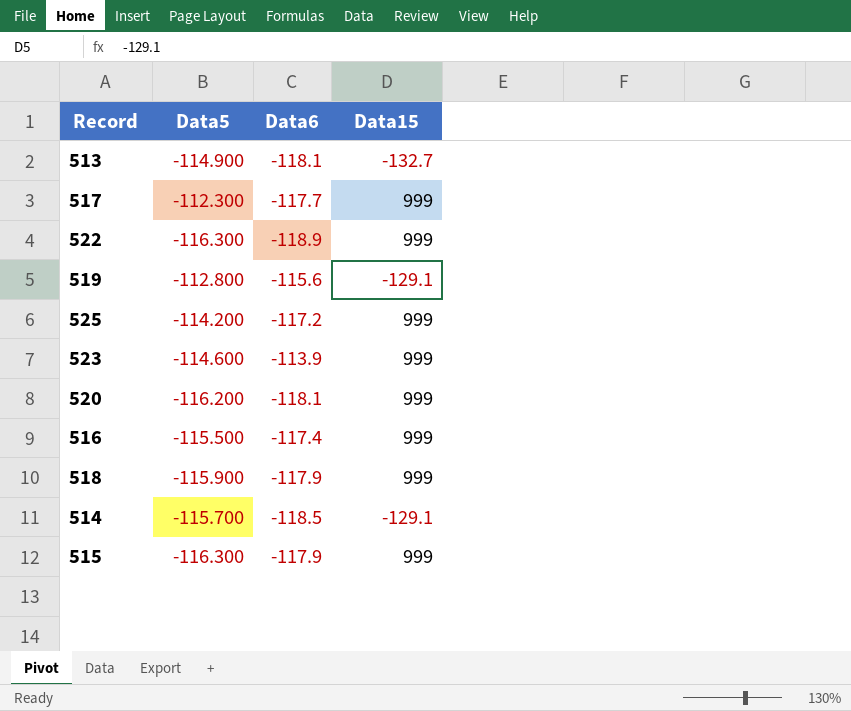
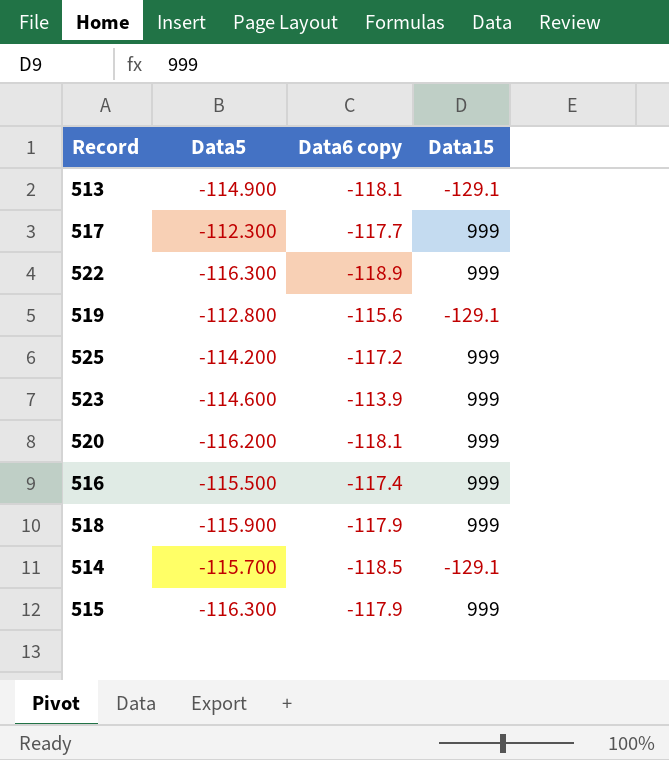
column name: Data6 -> Data6 copy
513 | Data15: -132.7 -> -129.1

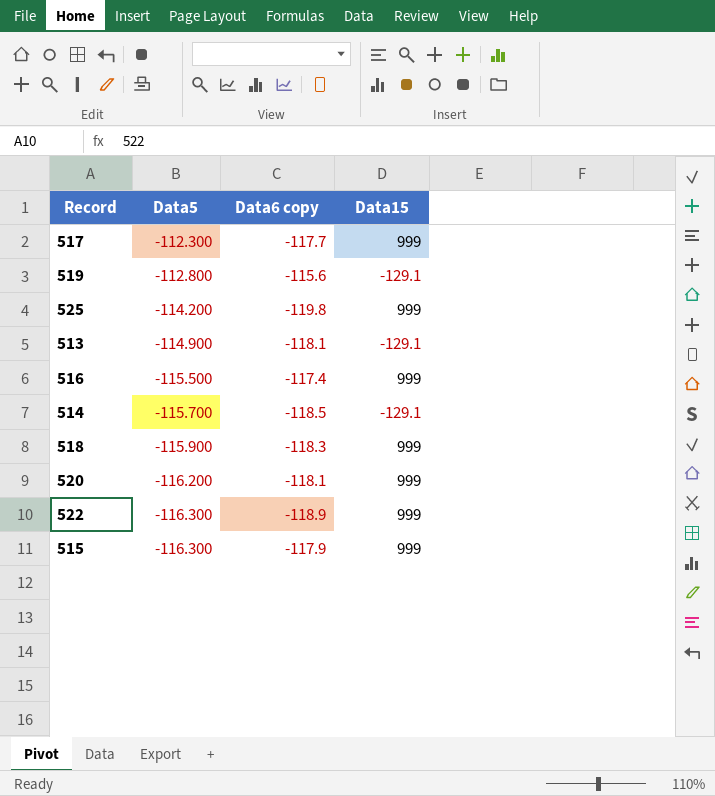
row order: none -> Data5 descending
row 523: -114.600 | -113.9 | 999 -> none
525 | Data6 copy: -117.2 -> -119.8
518 | Data6 copy: -117.9 -> -118.3

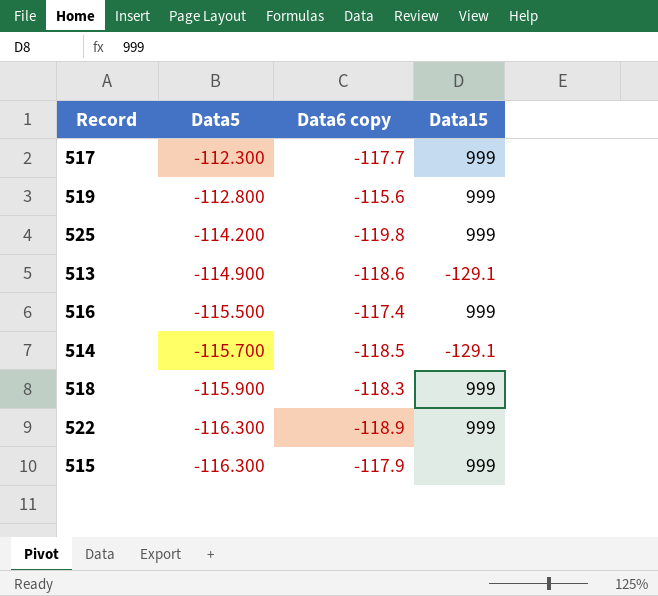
row 520: -116.200 | -118.1 | 999 -> none
519 | Data15: -129.1 -> 999
513 | Data6 copy: -118.1 -> -118.6

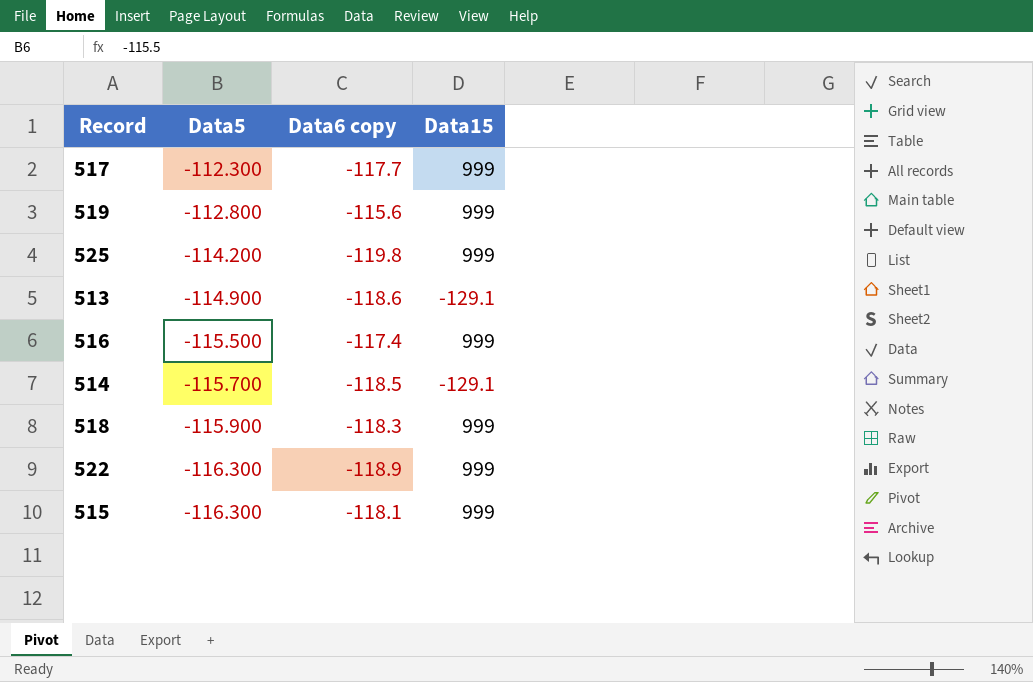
515 | Data6 copy: -117.9 -> -118.1

